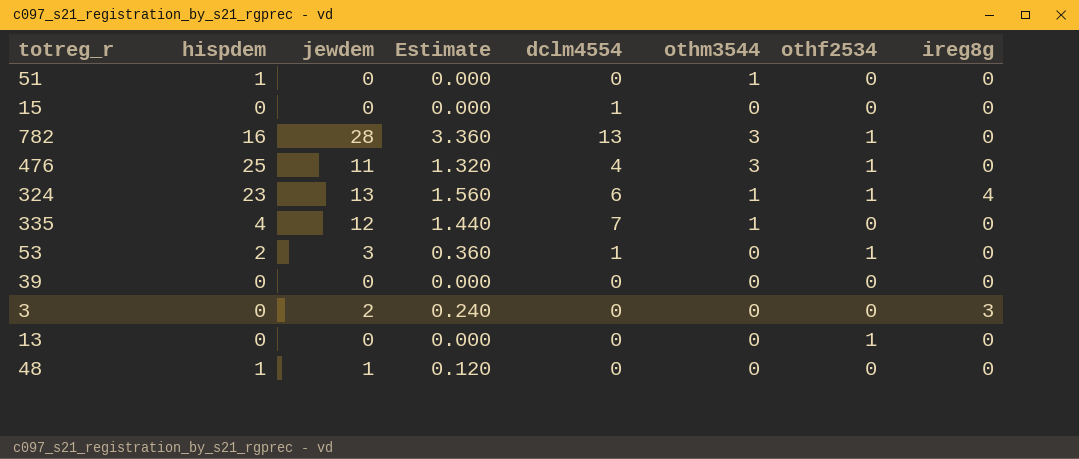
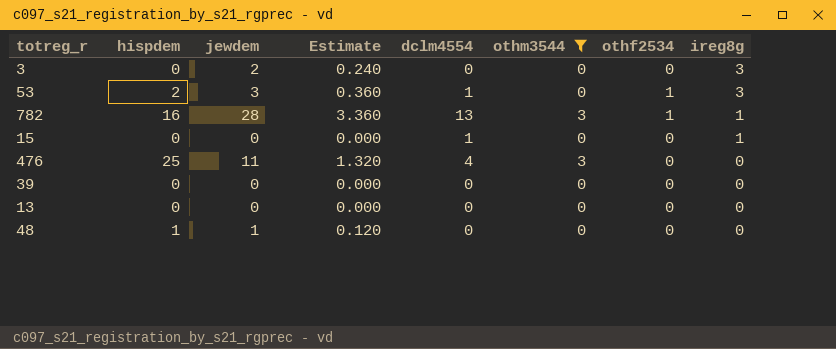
filter: none -> othm3544 != 1
row order: none -> ireg8g descending
53 | ireg8g: 0 -> 3
782 | ireg8g: 0 -> 1
15 | ireg8g: 0 -> 1
476 | othf2534: 1 -> 0
13 | othf2534: 1 -> 0

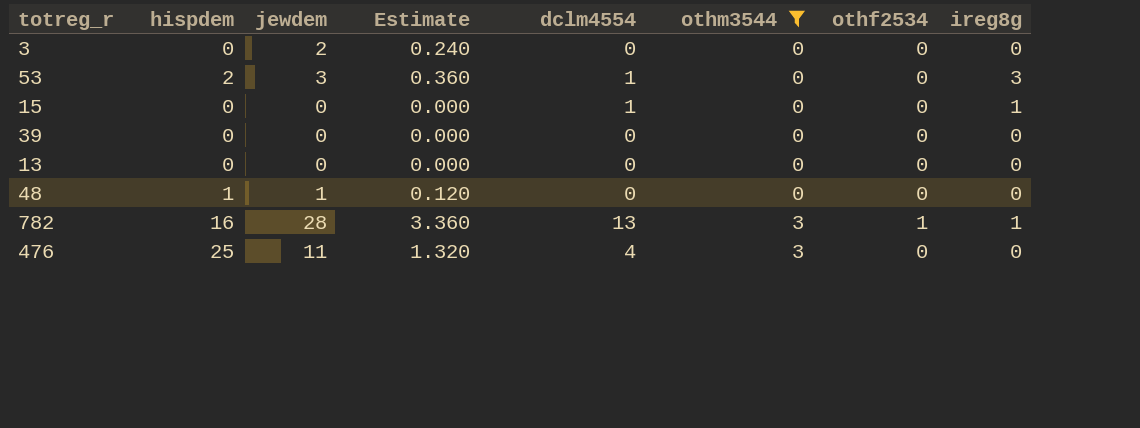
row order: ireg8g descending -> othm3544 ascending
3 | ireg8g: 3 -> 0
53 | othf2534: 1 -> 0

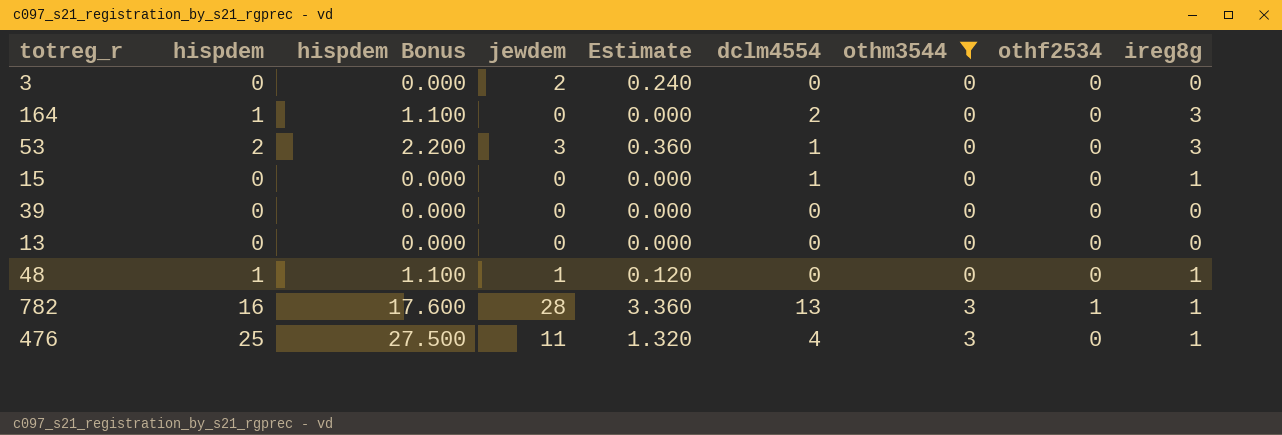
column hispdem Bonus | formula: none -> [hispdem] * 1.1
row 164: none -> 1 | 1.100 | 0 | 0.000 | 2 | 0 | 0 | 3
48 | ireg8g: 0 -> 1
476 | ireg8g: 0 -> 1

